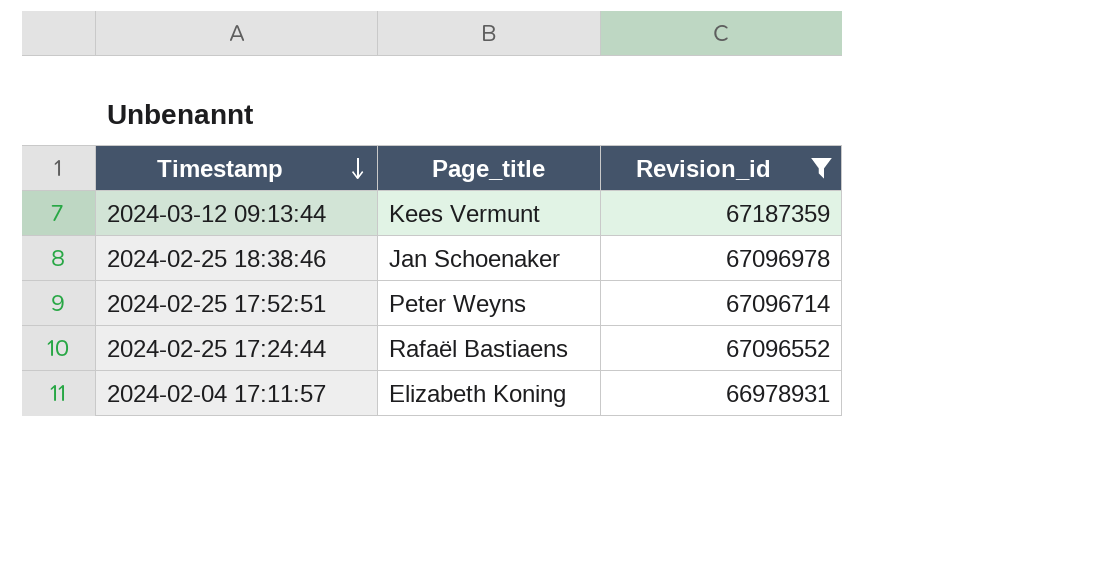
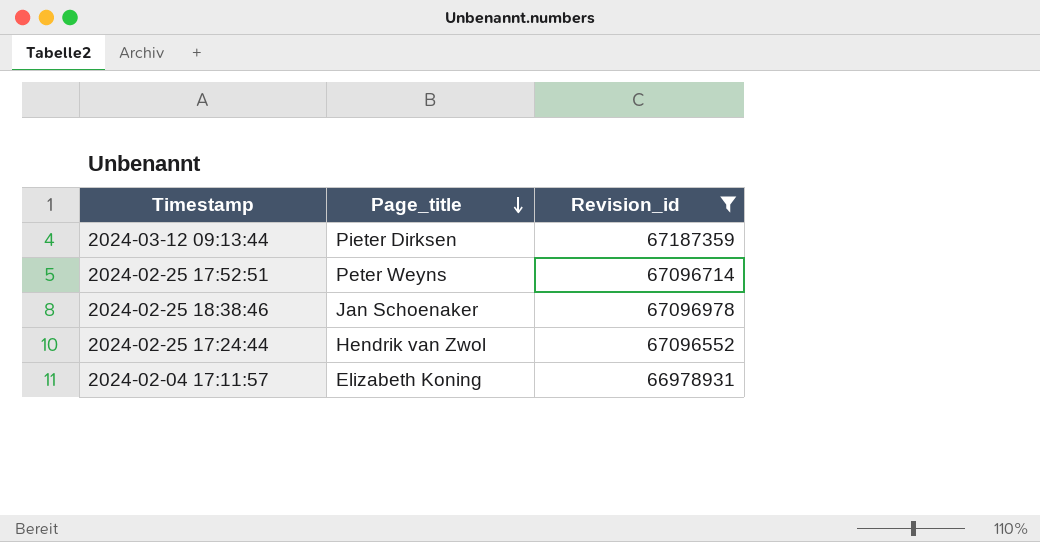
row order: Timestamp descending -> Page_title descending
2024-03-12 09:13:44 | Page_title: Kees Vermunt -> Pieter Dirksen
2024-02-25 17:24:44 | Page_title: Rafaël Bastiaens -> Hendrik van Zwol

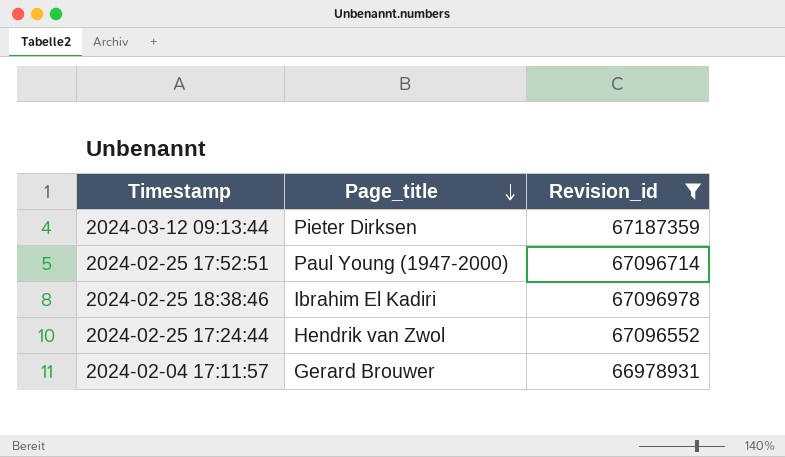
2024-02-25 17:52:51 | Page_title: Peter Weyns -> Paul Young (1947-2000)
2024-02-25 18:38:46 | Page_title: Jan Schoenaker -> Ibrahim El Kadiri
2024-02-04 17:11:57 | Page_title: Elizabeth Koning -> Gerard Brouwer

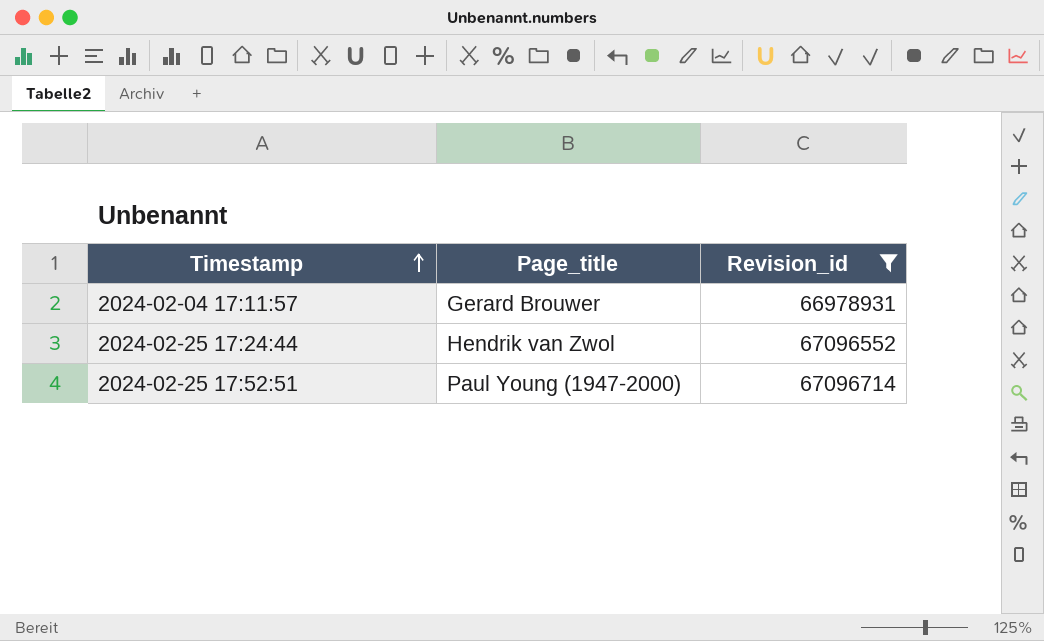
row order: Page_title descending -> Timestamp ascending
row 2024-03-12 09:13:44: Pieter Dirksen | 67187359 -> none
row 2024-02-25 18:38:46: Ibrahim El Kadiri | 67096978 -> none

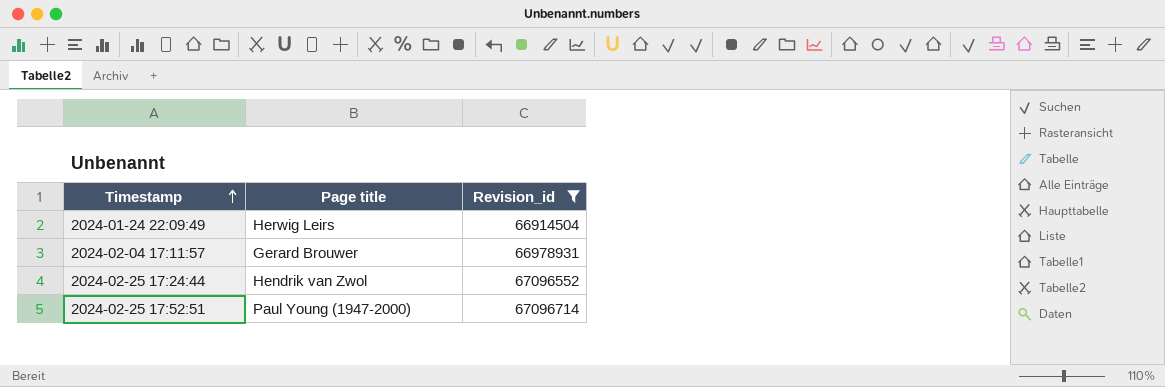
column name: Page_title -> Page title
row 2024-01-24 22:09:49: none -> Herwig Leirs | 66914504

